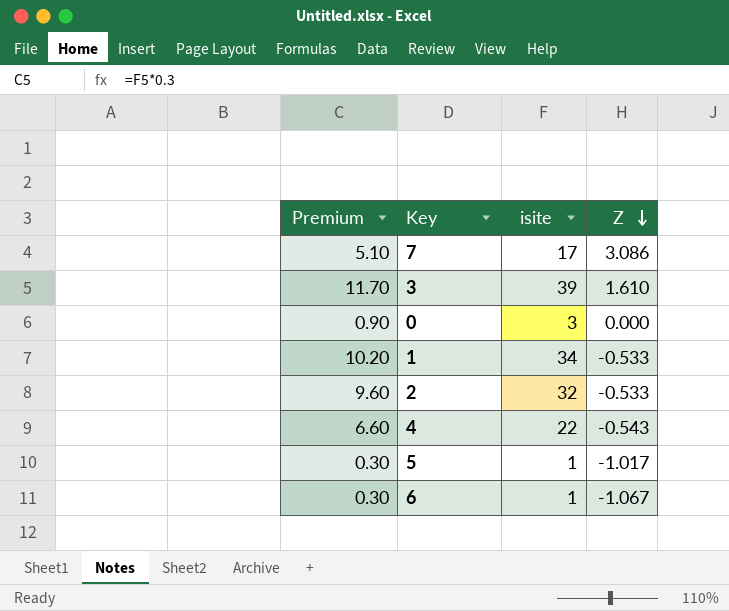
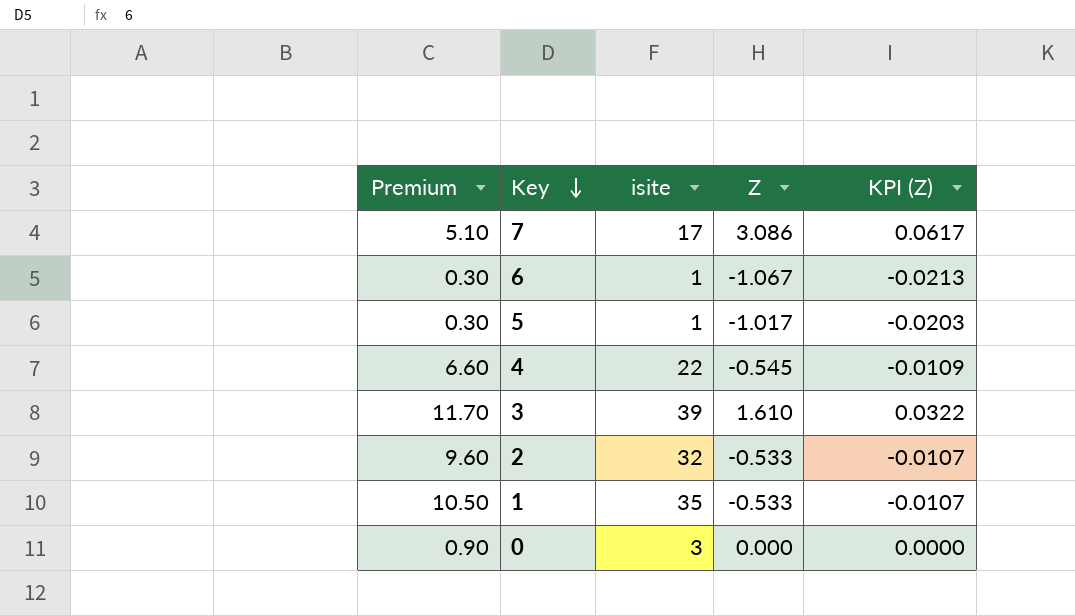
row order: Z descending -> Key descending
column KPI (Z) | formula: none -> [Z] * 0.02
4 | Z: -0.543 -> -0.545
1 | Premium: 10.20 -> 10.50
1 | isite: 34 -> 35

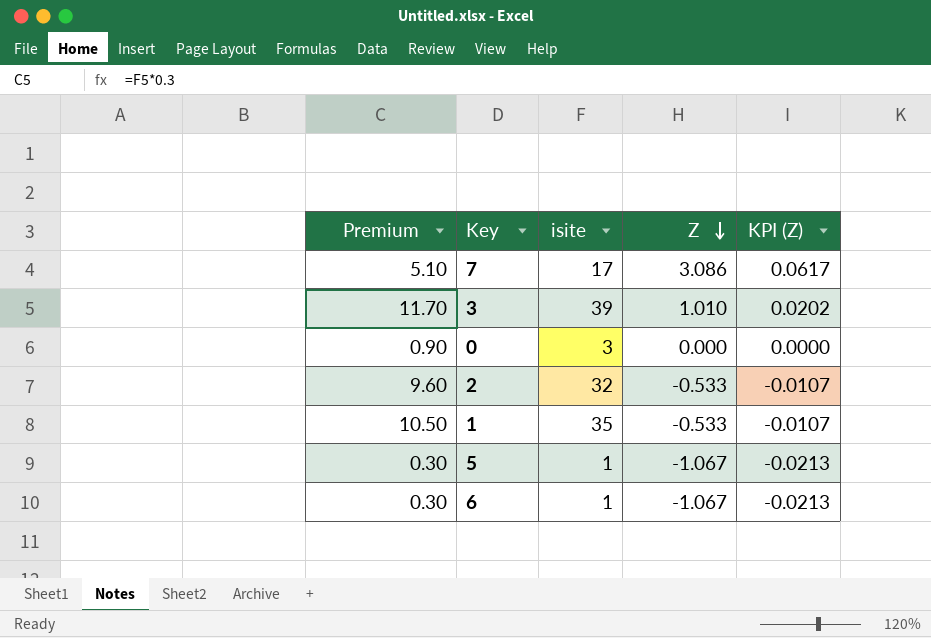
row order: Key descending -> Z descending
row 4: 6.60 | 22 | -0.545 | -0.0109 -> none
3 | Z: 1.610 -> 1.010
3 | KPI (Z): 0.0322 -> 0.0202
5 | Z: -1.017 -> -1.067
5 | KPI (Z): -0.0203 -> -0.0213

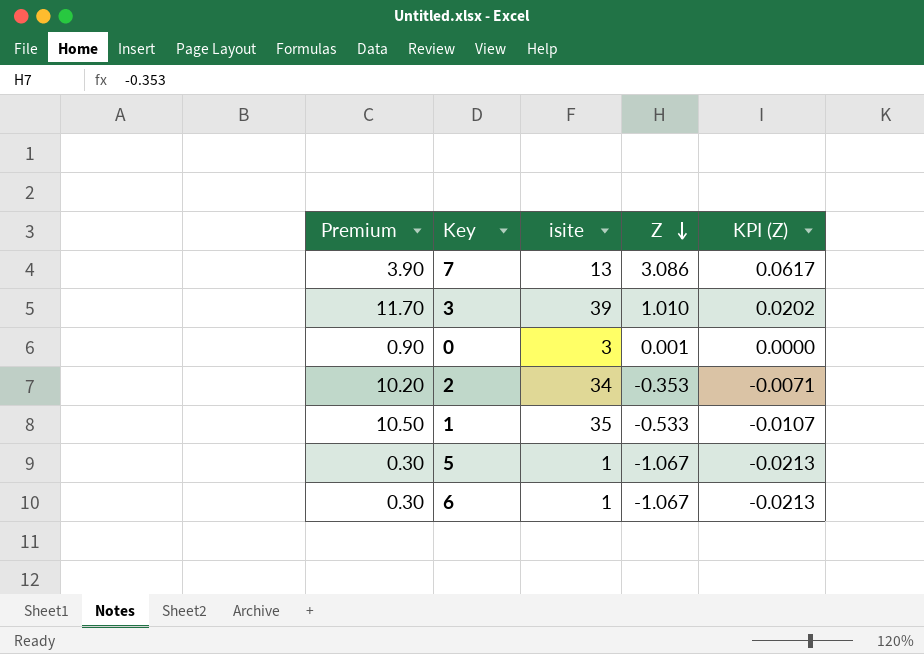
7 | Premium: 5.10 -> 3.90
7 | isite: 17 -> 13
0 | Z: 0.000 -> 0.001
2 | Premium: 9.60 -> 10.20
2 | isite: 32 -> 34
2 | Z: -0.533 -> -0.353
2 | KPI (Z): -0.0107 -> -0.0071

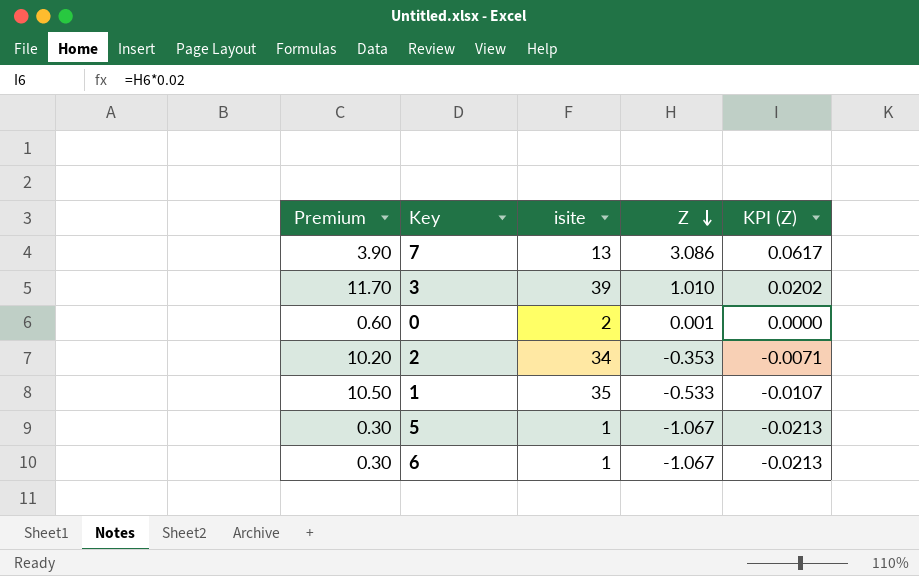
0 | Premium: 0.90 -> 0.60
0 | isite: 3 -> 2

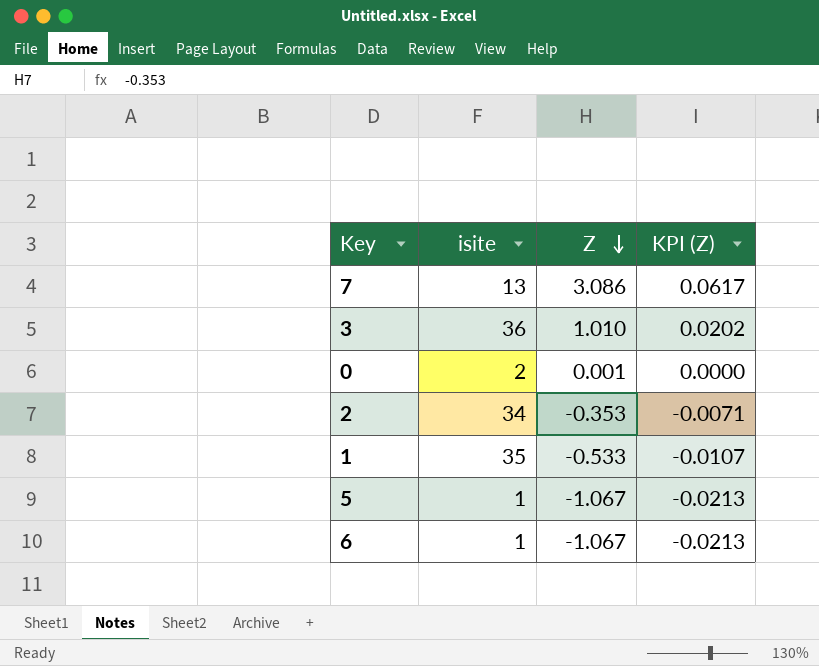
column Premium | formula: [isite] * 0.3 -> none
3 | isite: 39 -> 36

